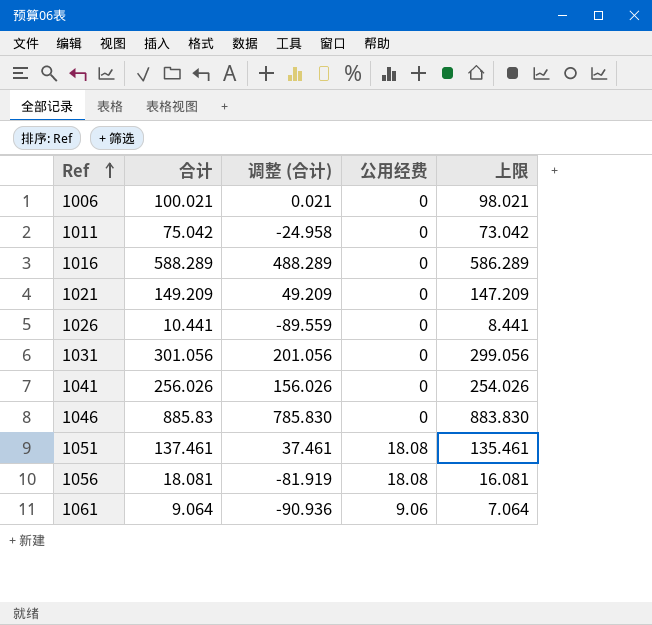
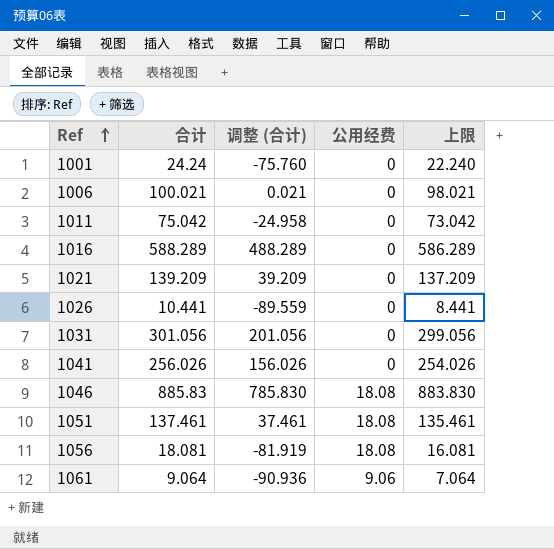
row 1001: none -> 24.24 | -75.760 | 0 | 22.240
1021 | 合计: 149.209 -> 139.209
1021 | 调整 (合计): 49.209 -> 39.209
1021 | 上限: 147.209 -> 137.209
1046 | 公用经费: 0 -> 18.08

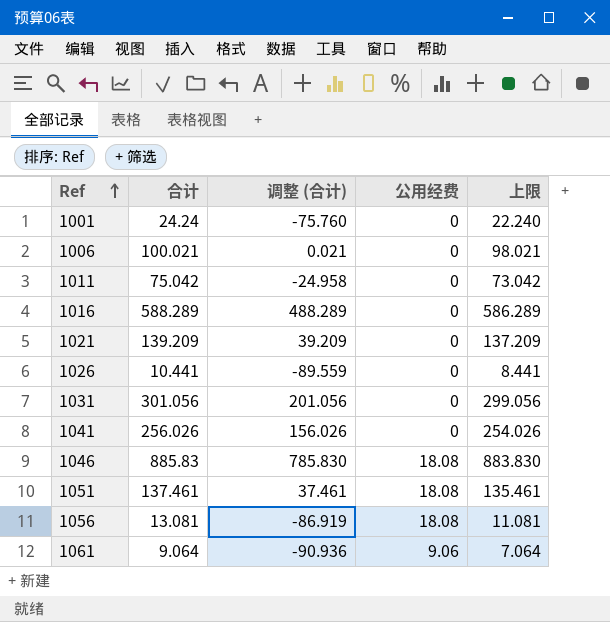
1056 | 合计: 18.081 -> 13.081
1056 | 调整 (合计): -81.919 -> -86.919
1056 | 上限: 16.081 -> 11.081

